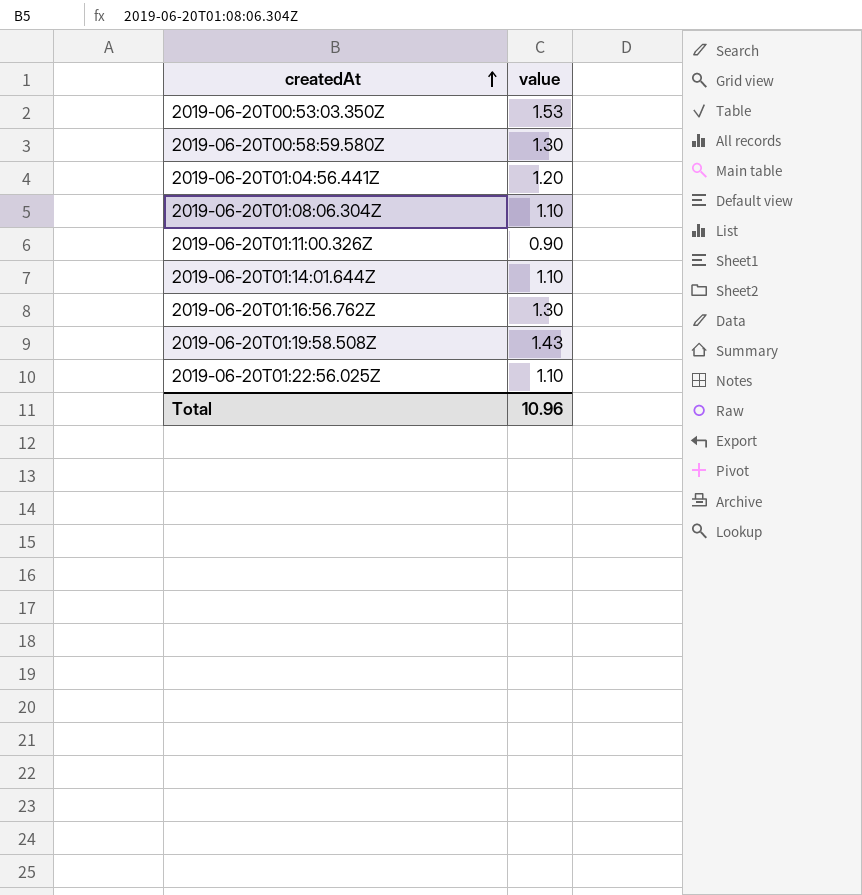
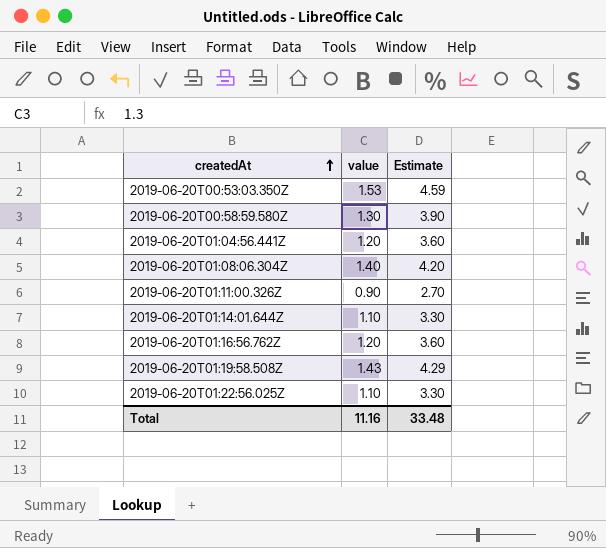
column Estimate | formula: none -> [value] * 3
2019-06-20T01:08:06.304Z | value: 1.10 -> 1.40
2019-06-20T01:16:56.762Z | value: 1.30 -> 1.20
Total | value: 10.96 -> 11.16

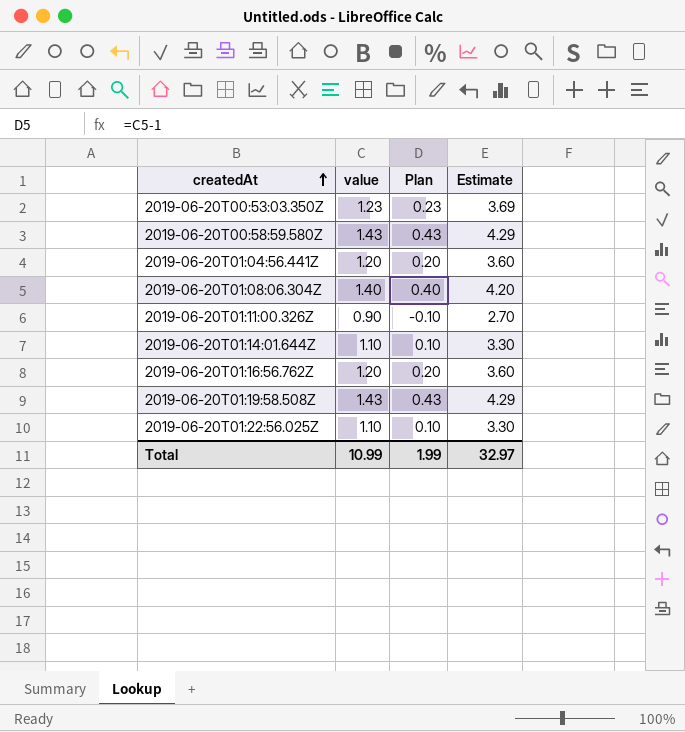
column Plan | formula: none -> [value] - 1
2019-06-20T00:53:03.350Z | value: 1.53 -> 1.23
2019-06-20T00:53:03.350Z | Estimate: 4.59 -> 3.69
2019-06-20T00:58:59.580Z | value: 1.30 -> 1.43
2019-06-20T00:58:59.580Z | Estimate: 3.90 -> 4.29
Total | value: 11.16 -> 10.99
Total | Estimate: 33.48 -> 32.97

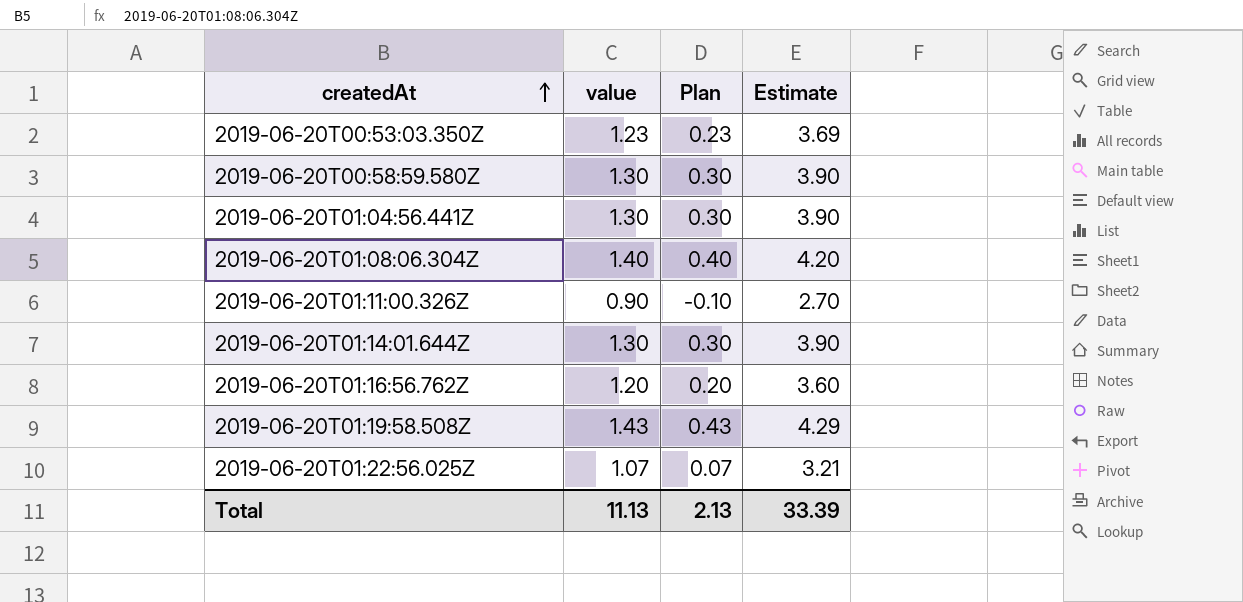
2019-06-20T00:58:59.580Z | value: 1.43 -> 1.30
2019-06-20T00:58:59.580Z | Plan: 0.43 -> 0.30
2019-06-20T00:58:59.580Z | Estimate: 4.29 -> 3.90
2019-06-20T01:04:56.441Z | value: 1.20 -> 1.30
2019-06-20T01:04:56.441Z | Plan: 0.20 -> 0.30
2019-06-20T01:04:56.441Z | Estimate: 3.60 -> 3.90
2019-06-20T01:14:01.644Z | value: 1.10 -> 1.30
2019-06-20T01:14:01.644Z | Plan: 0.10 -> 0.30
2019-06-20T01:14:01.644Z | Estimate: 3.30 -> 3.90
2019-06-20T01:22:56.025Z | value: 1.10 -> 1.07
2019-06-20T01:22:56.025Z | Plan: 0.10 -> 0.07
2019-06-20T01:22:56.025Z | Estimate: 3.30 -> 3.21
Total | value: 10.99 -> 11.13
Total | Plan: 1.99 -> 2.13
Total | Estimate: 32.97 -> 33.39

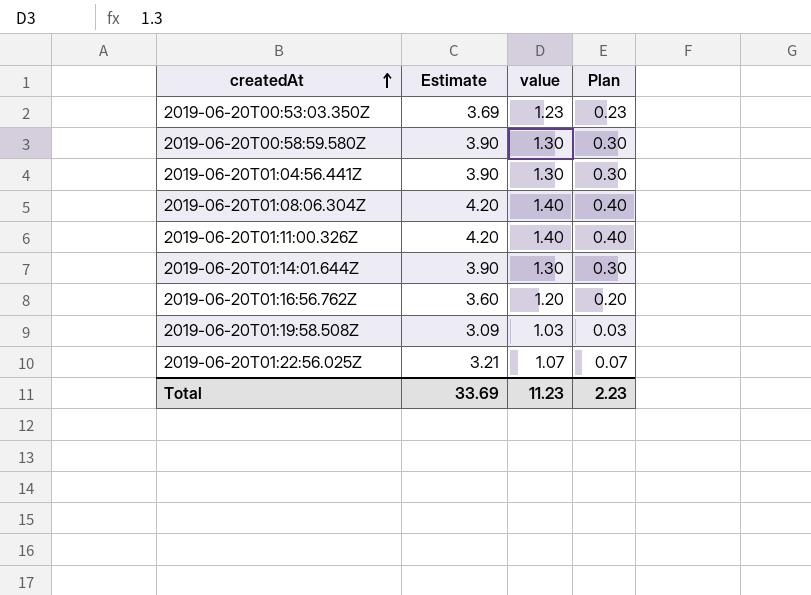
column Estimate | position: 4 -> 2
2019-06-20T01:11:00.326Z | Estimate: 2.70 -> 4.20
2019-06-20T01:11:00.326Z | value: 0.90 -> 1.40
2019-06-20T01:11:00.326Z | Plan: -0.10 -> 0.40
2019-06-20T01:19:58.508Z | Estimate: 4.29 -> 3.09
2019-06-20T01:19:58.508Z | value: 1.43 -> 1.03
2019-06-20T01:19:58.508Z | Plan: 0.43 -> 0.03
Total | Estimate: 33.39 -> 33.69
Total | value: 11.13 -> 11.23
Total | Plan: 2.13 -> 2.23

